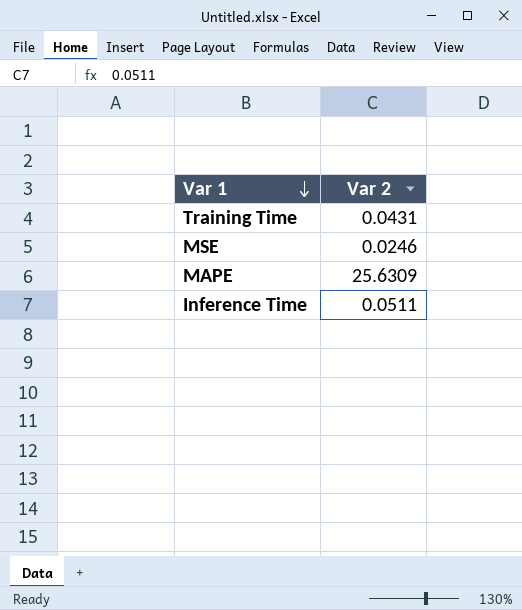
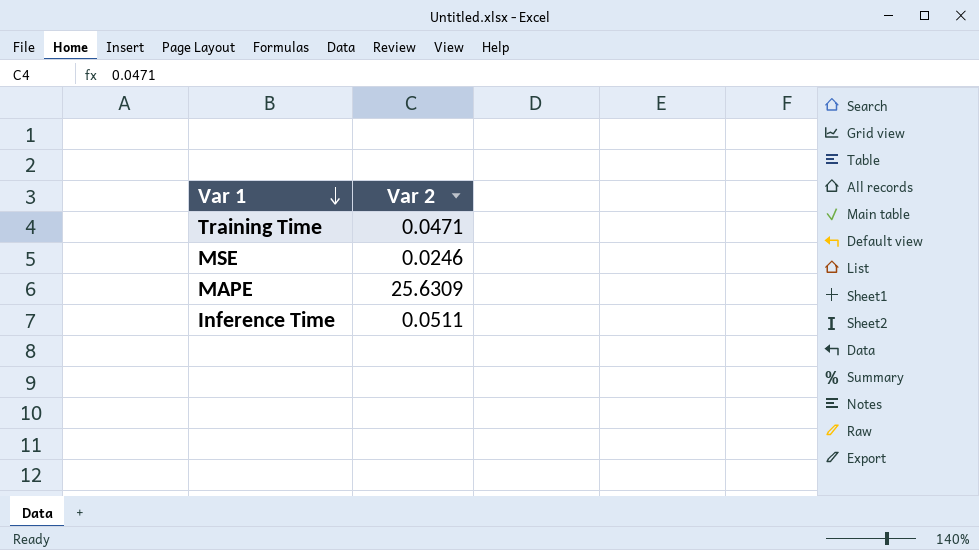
Training Time | Var 2: 0.0431 -> 0.0471

